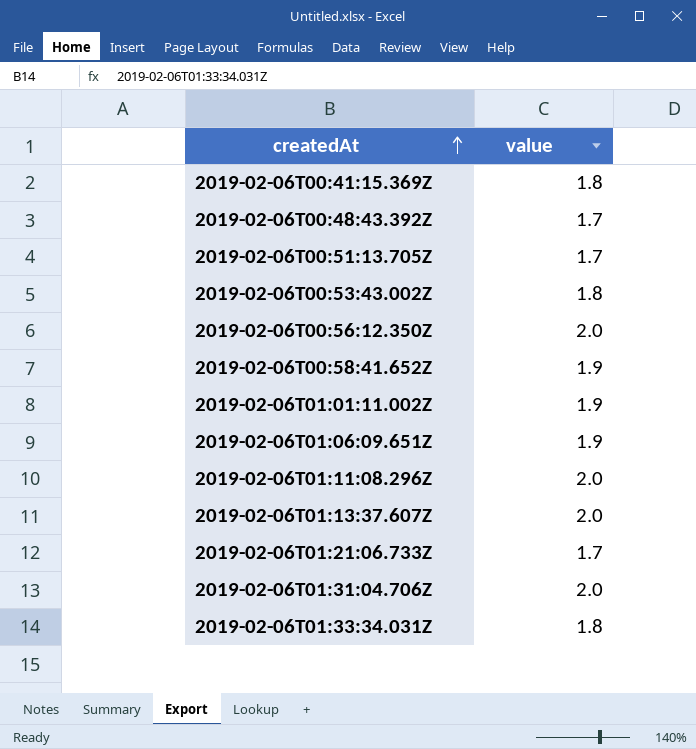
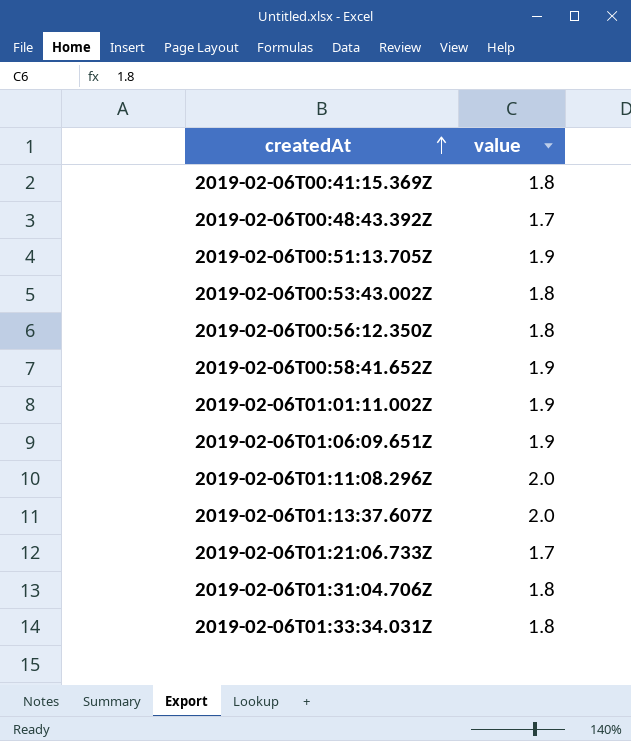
2019-02-06T00:51:13.705Z | value: 1.7 -> 1.9
2019-02-06T00:56:12.350Z | value: 2.0 -> 1.8
2019-02-06T01:31:04.706Z | value: 2.0 -> 1.8

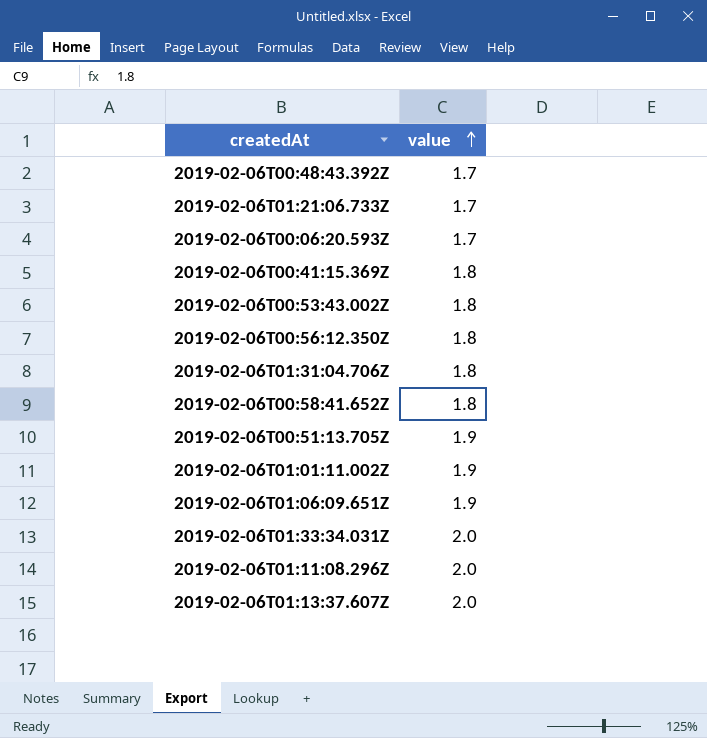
row order: createdAt ascending -> value ascending
row 2019-02-06T00:06:20.593Z: none -> 1.7
2019-02-06T00:58:41.652Z | value: 1.9 -> 1.8
2019-02-06T01:33:34.031Z | value: 1.8 -> 2.0

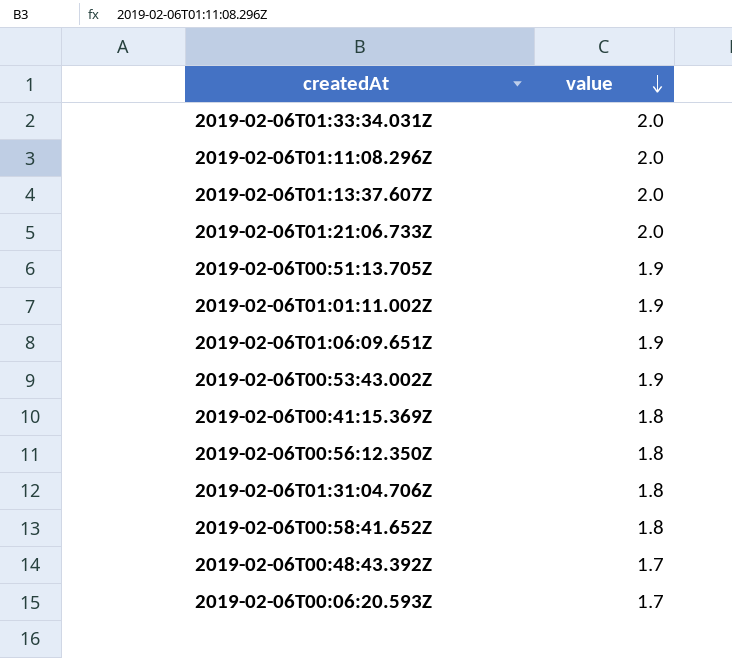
row order: value ascending -> value descending
2019-02-06T01:21:06.733Z | value: 1.7 -> 2.0
2019-02-06T00:53:43.002Z | value: 1.8 -> 1.9

